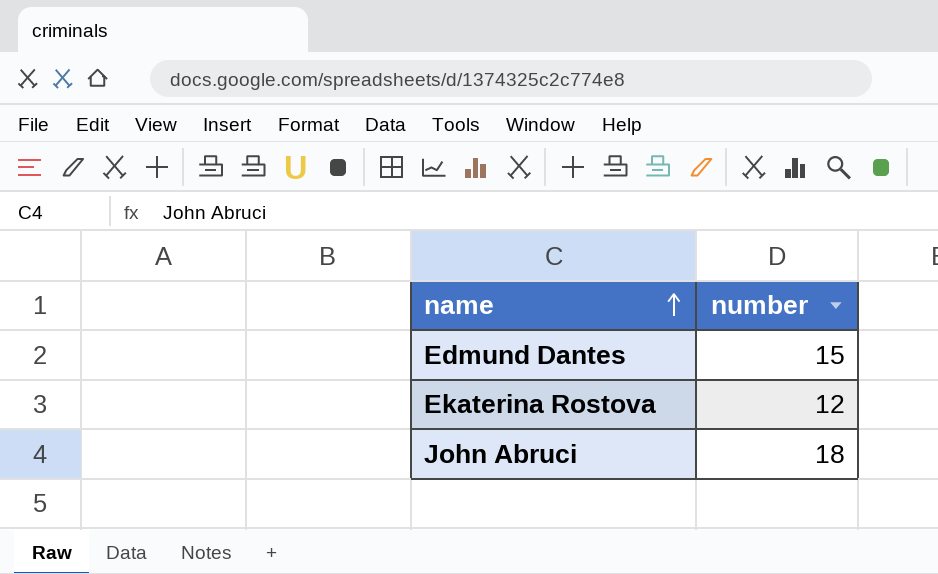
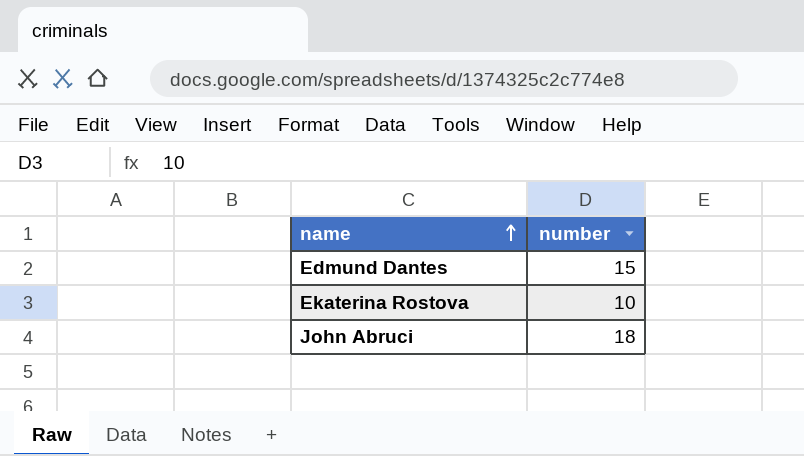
Ekaterina Rostova | number: 12 -> 10

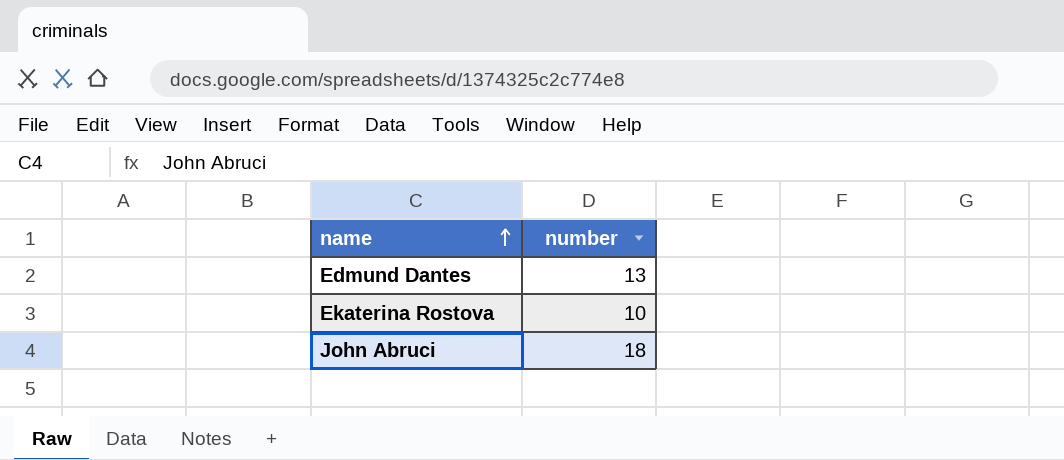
Edmund Dantes | number: 15 -> 13

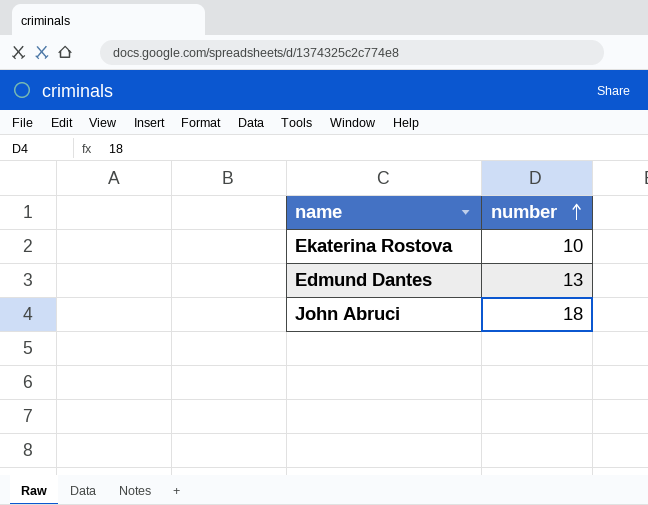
row order: name ascending -> number ascending

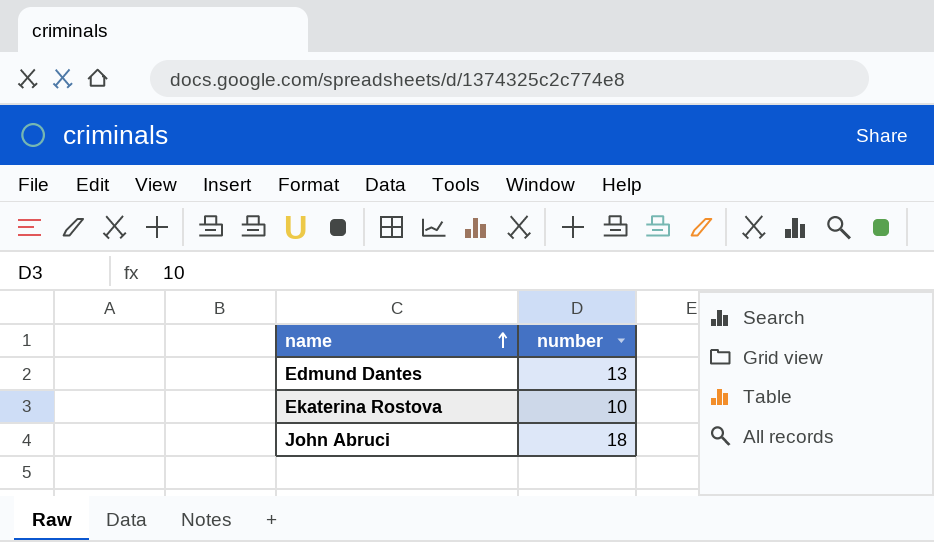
row order: number ascending -> name ascending

